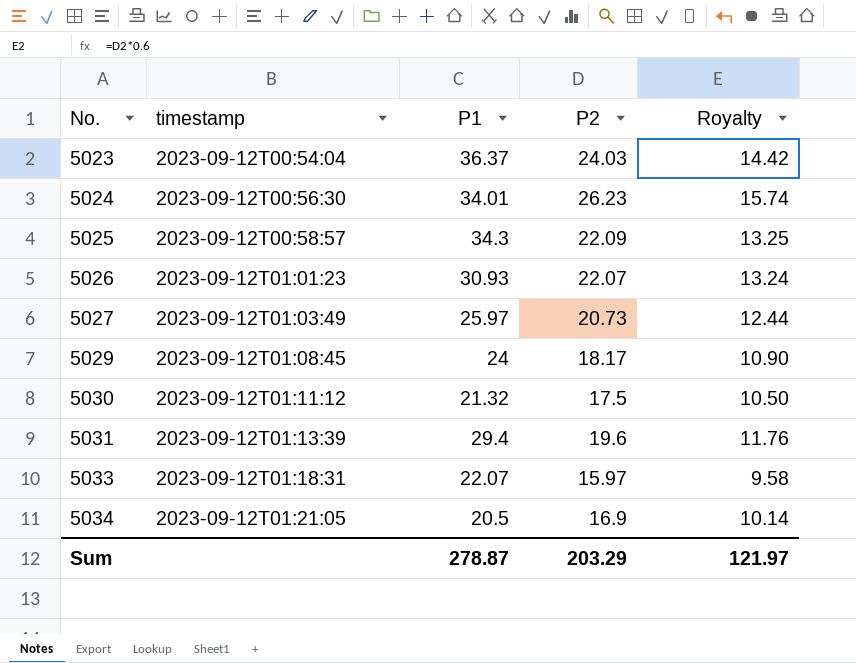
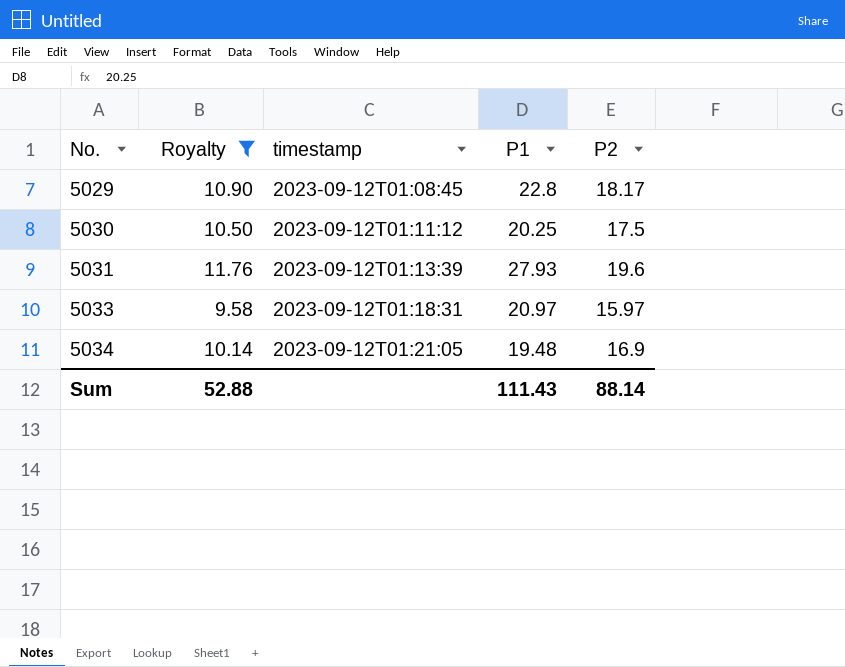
filter: none -> Royalty <= 11.76
column Royalty | position: 5 -> 2
5029 | P1: 24 -> 22.8
5030 | P1: 21.32 -> 20.25
5031 | P1: 29.4 -> 27.93
5033 | P1: 22.07 -> 20.97
5034 | P1: 20.5 -> 19.48
Sum | Royalty: 121.97 -> 52.88
Sum | P1: 278.87 -> 111.43
Sum | P2: 203.29 -> 88.14

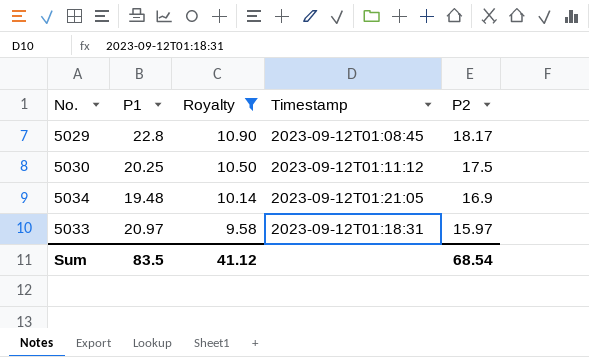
row order: No. ascending -> Royalty descending
column P1 | position: 4 -> 2
column name: timestamp -> Timestamp
row 5031: 11.76 | 2023-09-12T01:13:39 | 27.93 | 19.6 -> none
Sum | P1: 111.43 -> 83.5
Sum | Royalty: 52.88 -> 41.12
Sum | P2: 88.14 -> 68.54

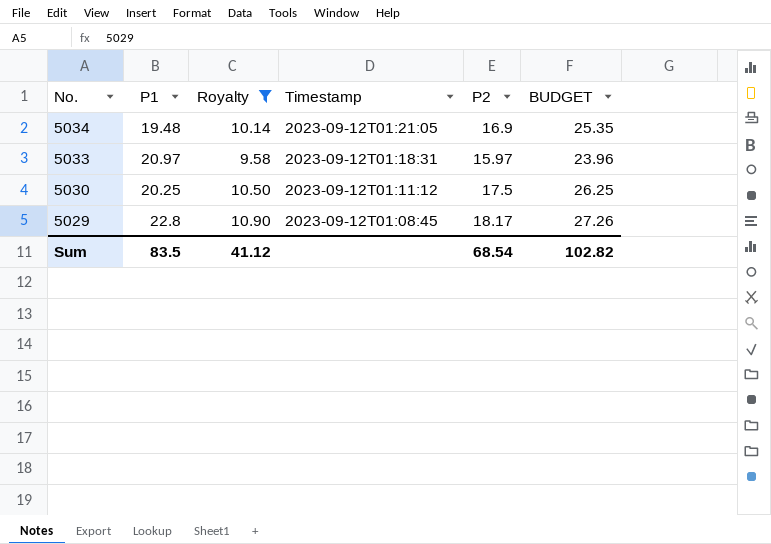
row order: Royalty descending -> No. descending
column BUDGET | formula: none -> [P2] * 1.5

